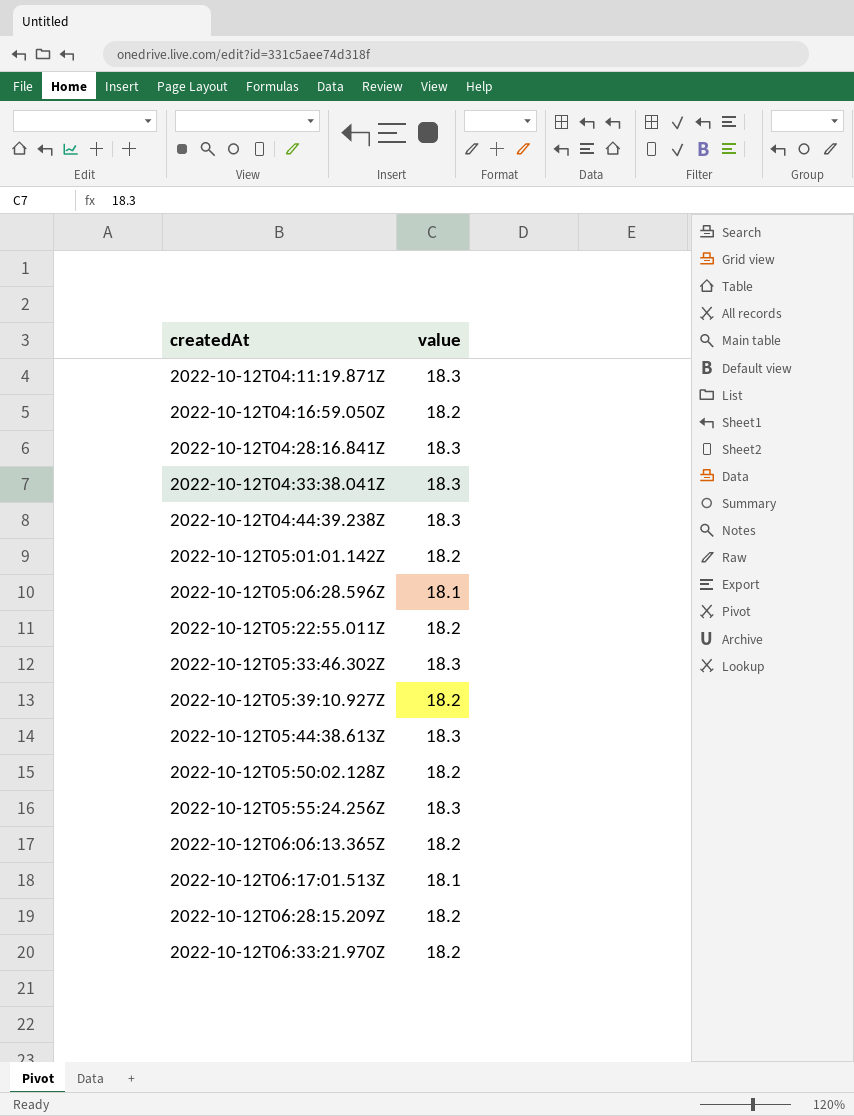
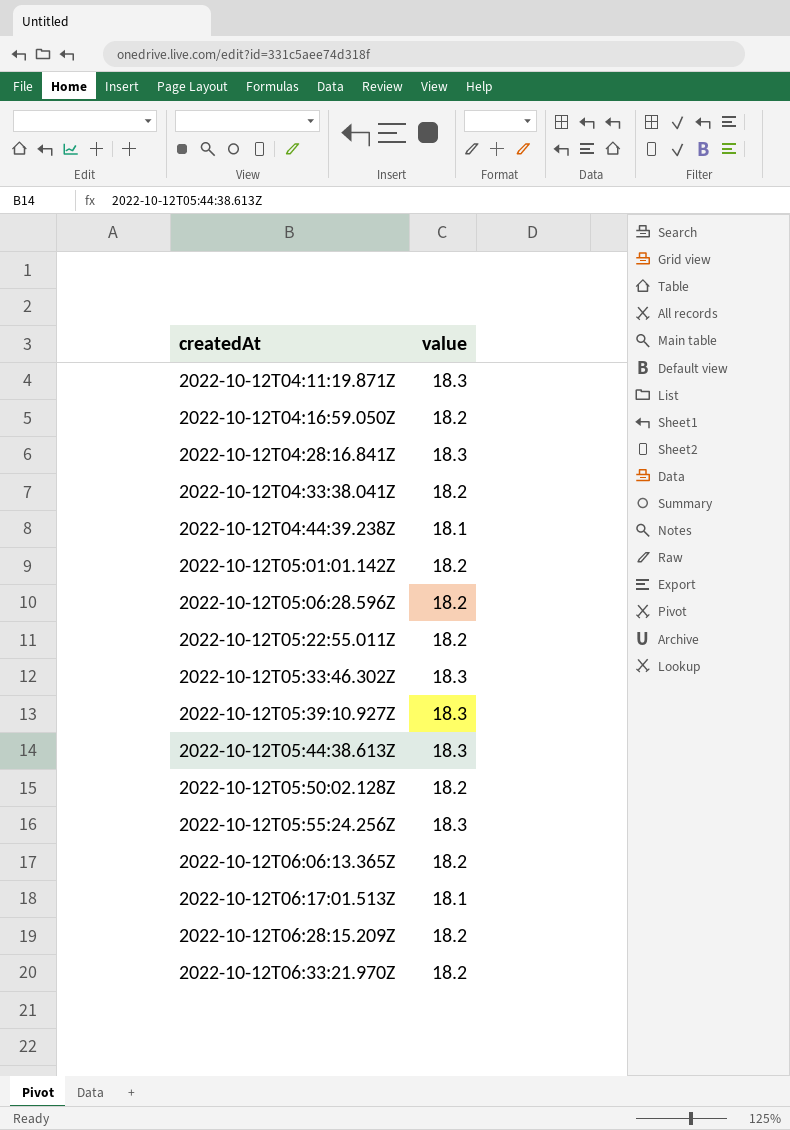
2022-10-12T04:33:38.041Z | value: 18.3 -> 18.2
2022-10-12T04:44:39.238Z | value: 18.3 -> 18.1
2022-10-12T05:06:28.596Z | value: 18.1 -> 18.2
2022-10-12T05:39:10.927Z | value: 18.2 -> 18.3

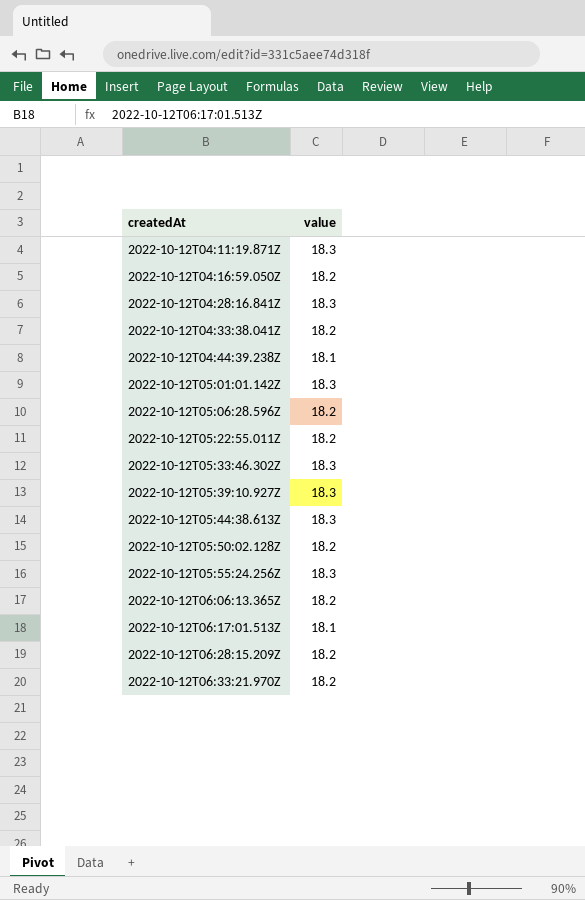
2022-10-12T05:01:01.142Z | value: 18.2 -> 18.3

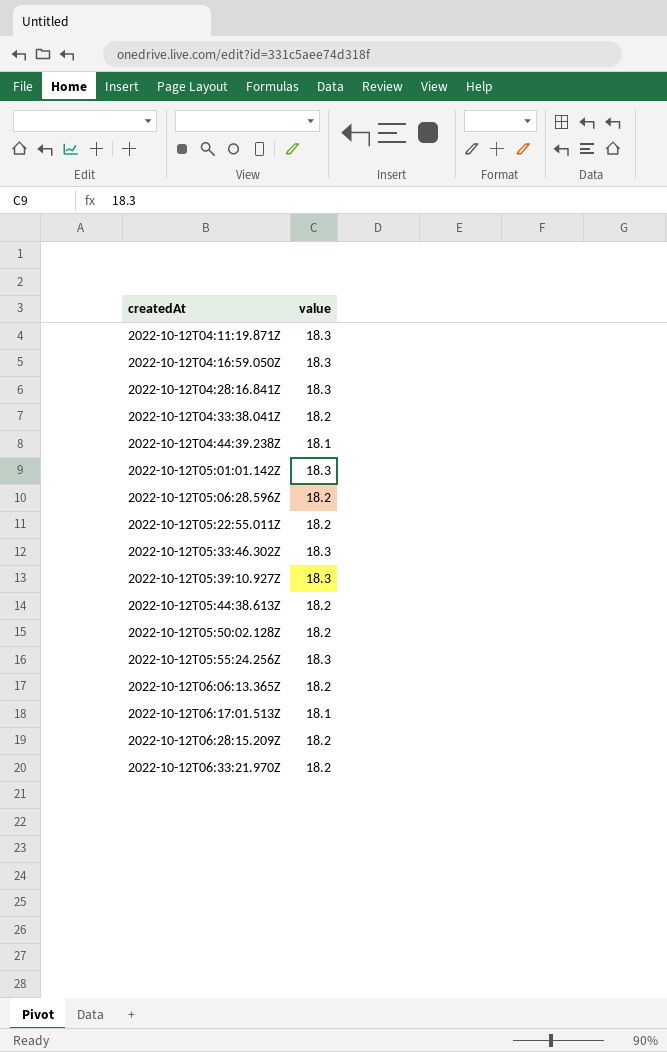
2022-10-12T04:16:59.050Z | value: 18.2 -> 18.3
2022-10-12T05:44:38.613Z | value: 18.3 -> 18.2

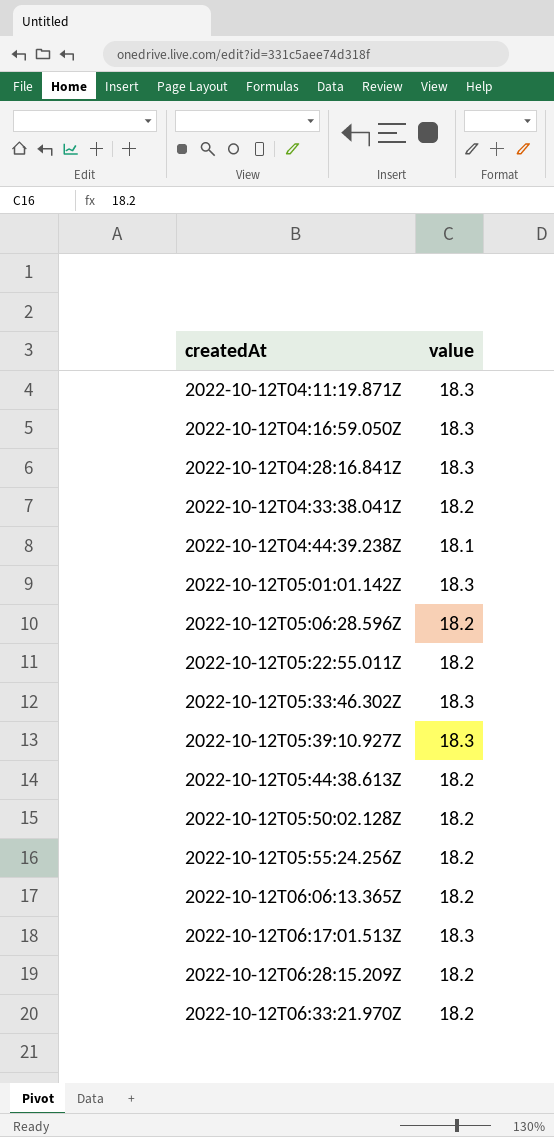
2022-10-12T05:55:24.256Z | value: 18.3 -> 18.2
2022-10-12T06:17:01.513Z | value: 18.1 -> 18.3

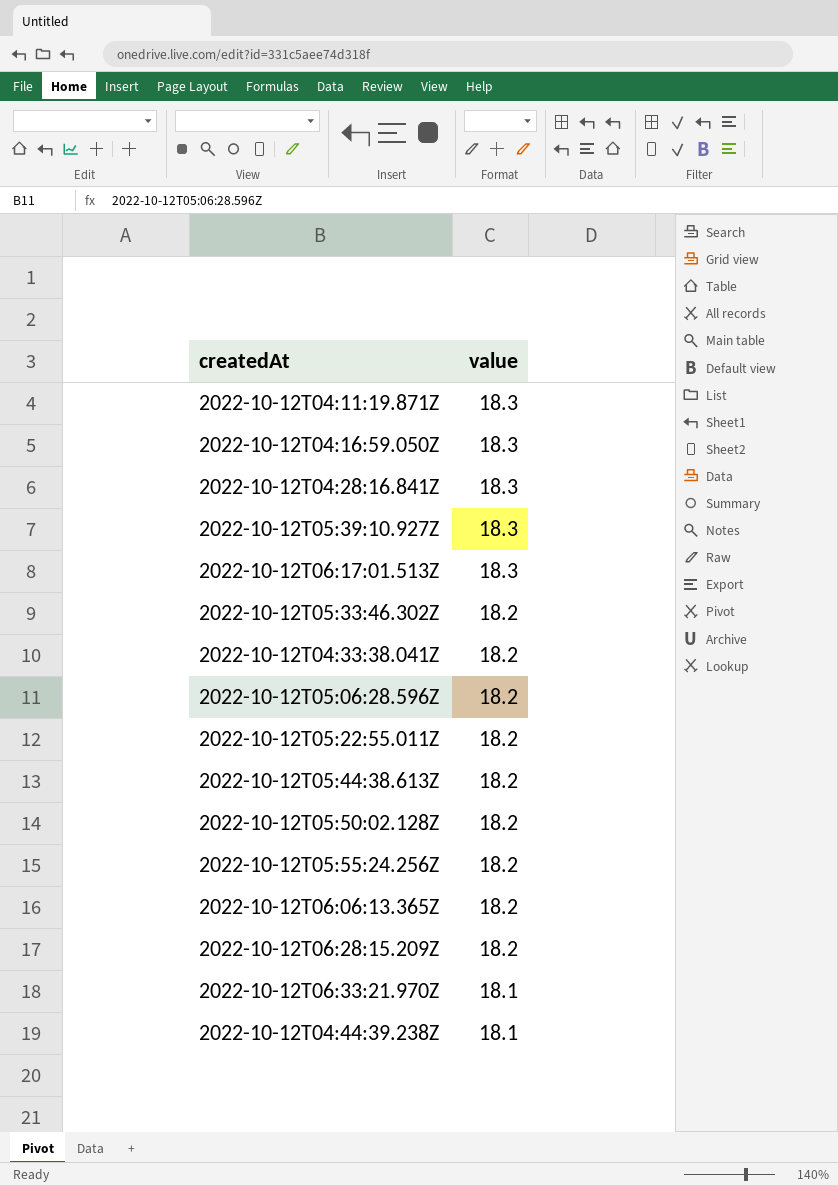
row order: createdAt ascending -> value descending
row 2022-10-12T05:01:01.142Z: 18.3 -> none
2022-10-12T05:33:46.302Z | value: 18.3 -> 18.2
2022-10-12T06:33:21.970Z | value: 18.2 -> 18.1

